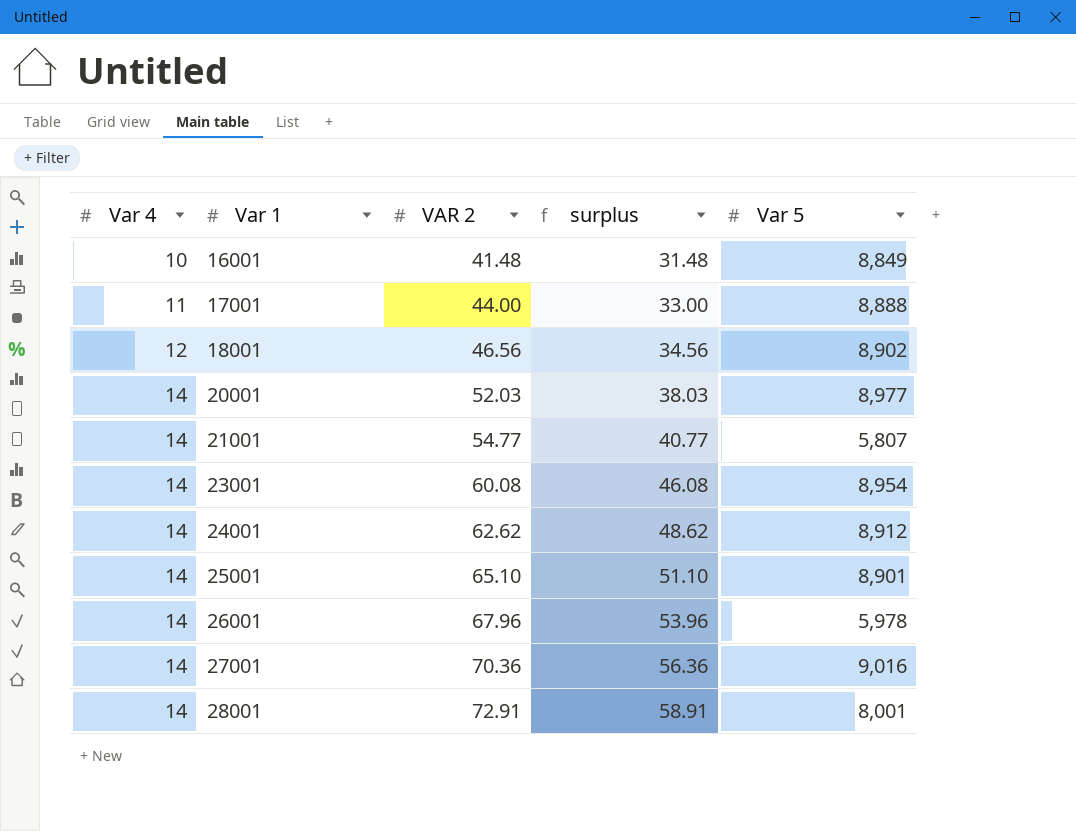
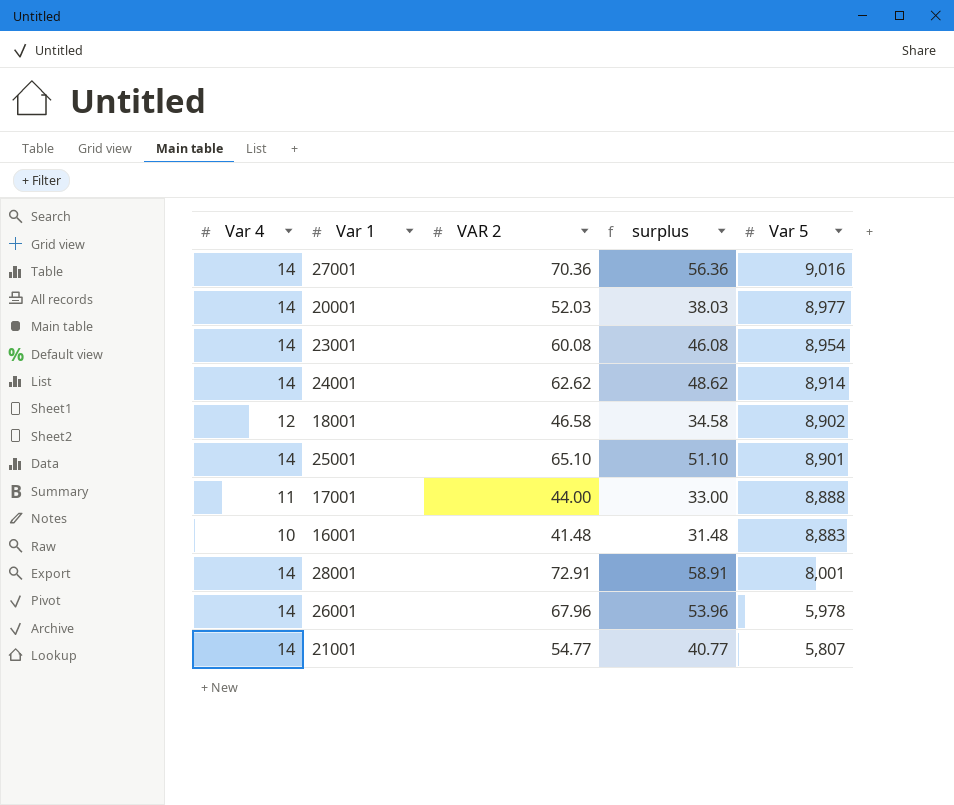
row order: Var 4 ascending -> Var 5 descending
24001 | Var 5: 8,912 -> 8,914
18001 | VAR 2: 46.56 -> 46.58
18001 | surplus: 34.56 -> 34.58
16001 | Var 5: 8,849 -> 8,883

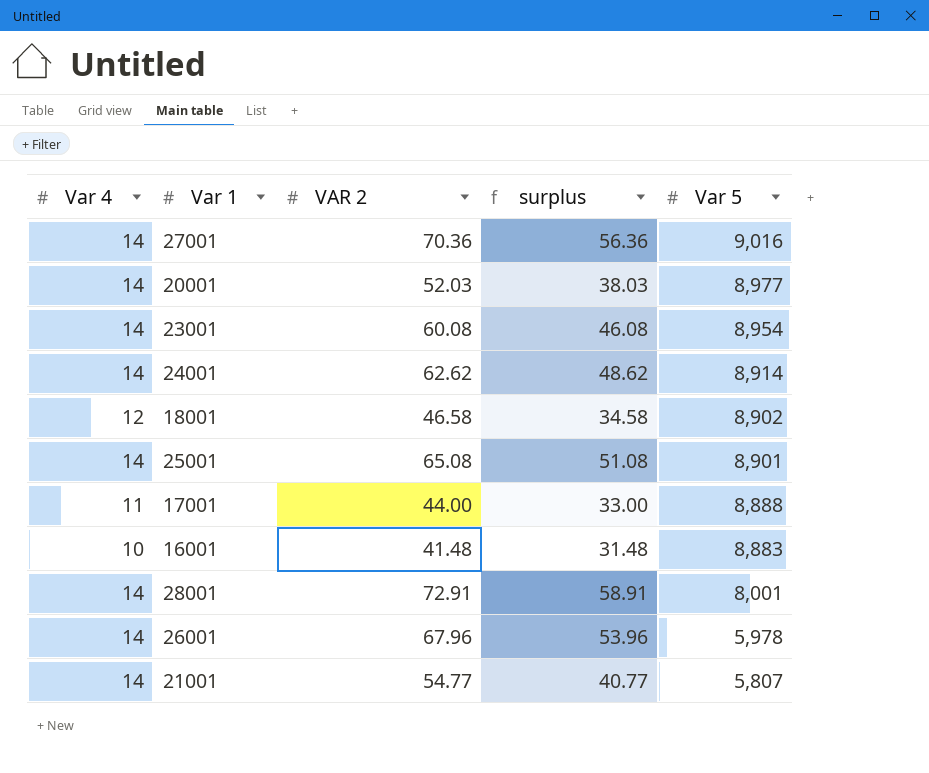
25001 | VAR 2: 65.10 -> 65.08
25001 | surplus: 51.10 -> 51.08

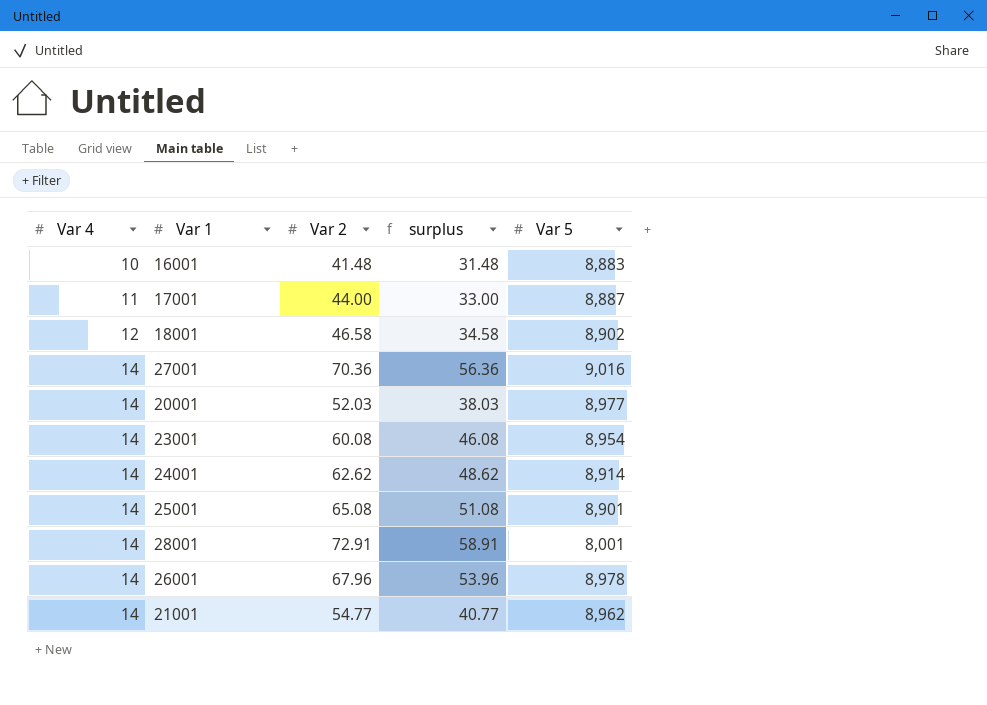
row order: Var 5 descending -> Var 4 ascending
column name: VAR 2 -> Var 2
17001 | Var 5: 8,888 -> 8,887
26001 | Var 5: 5,978 -> 8,978
21001 | Var 5: 5,807 -> 8,962

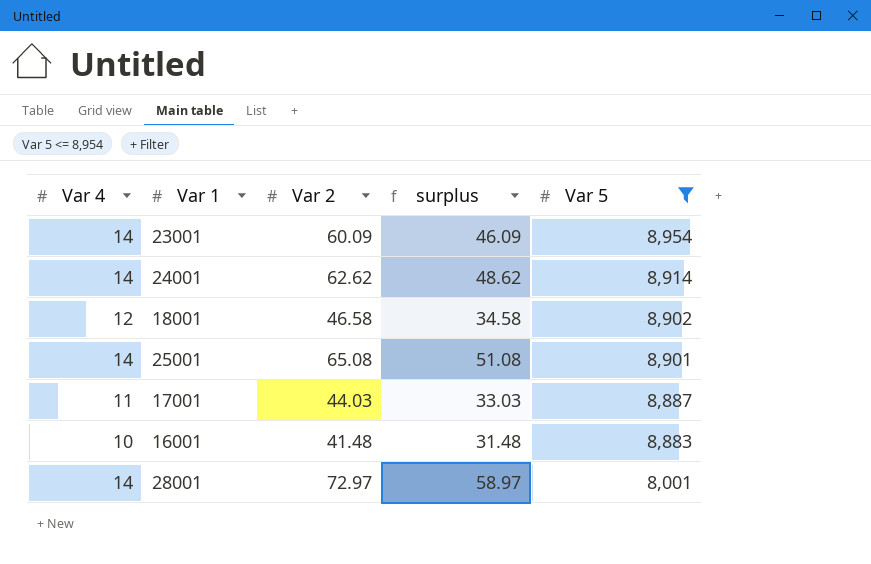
filter: none -> Var 5 <= 8,954
row order: Var 4 ascending -> Var 5 descending
23001 | Var 2: 60.08 -> 60.09
23001 | surplus: 46.08 -> 46.09
17001 | Var 2: 44.00 -> 44.03
17001 | surplus: 33.00 -> 33.03
28001 | Var 2: 72.91 -> 72.97
28001 | surplus: 58.91 -> 58.97

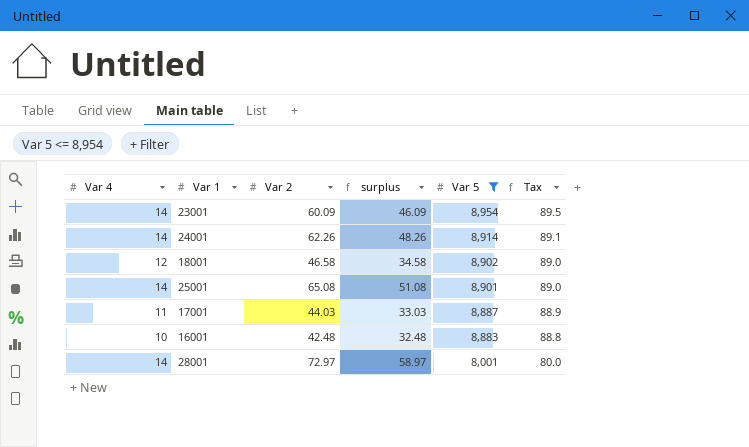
column Tax | formula: none -> [Var 5] * 0.01
24001 | Var 2: 62.62 -> 62.26
24001 | surplus: 48.62 -> 48.26
16001 | Var 2: 41.48 -> 42.48
16001 | surplus: 31.48 -> 32.48

